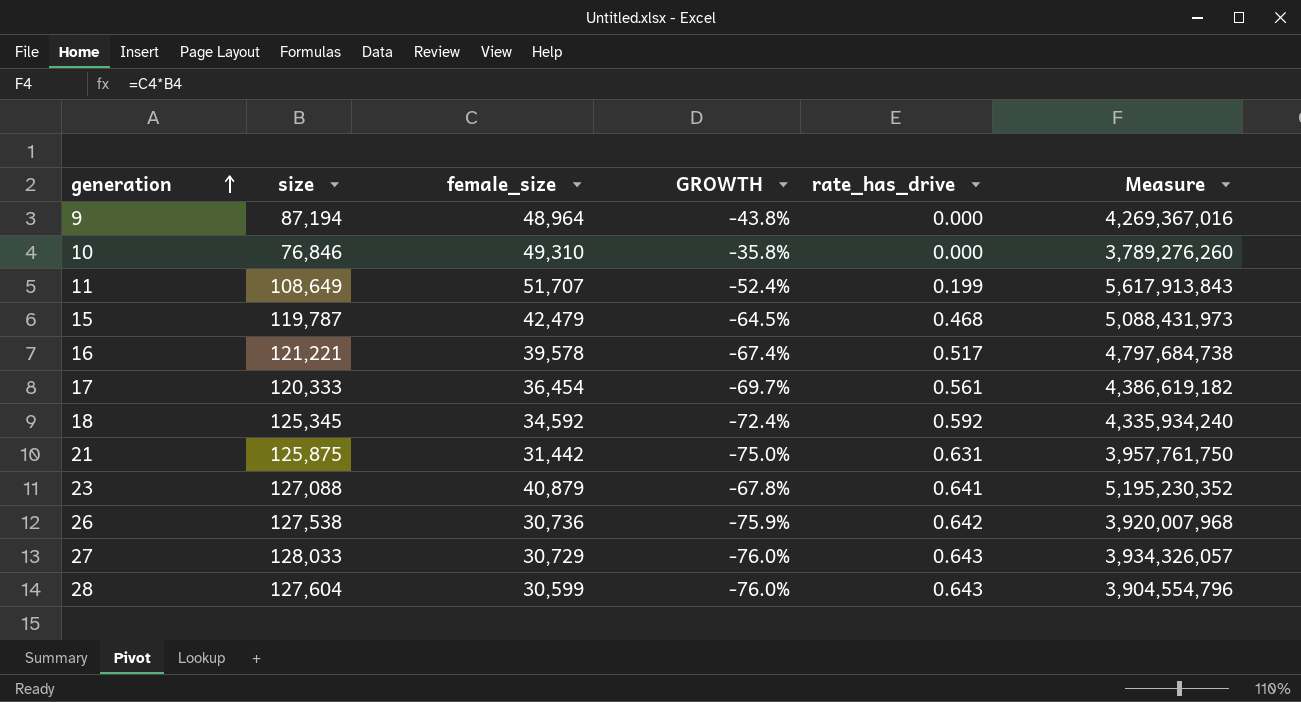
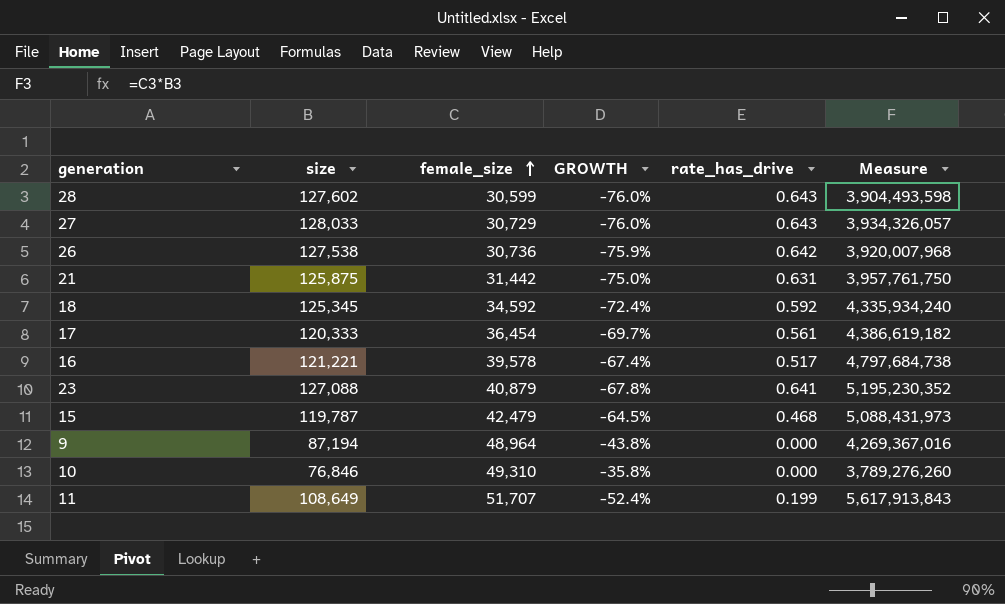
row order: generation ascending -> female_size ascending
28 | size: 127,604 -> 127,602
28 | Measure: 3,904,554,796 -> 3,904,493,598

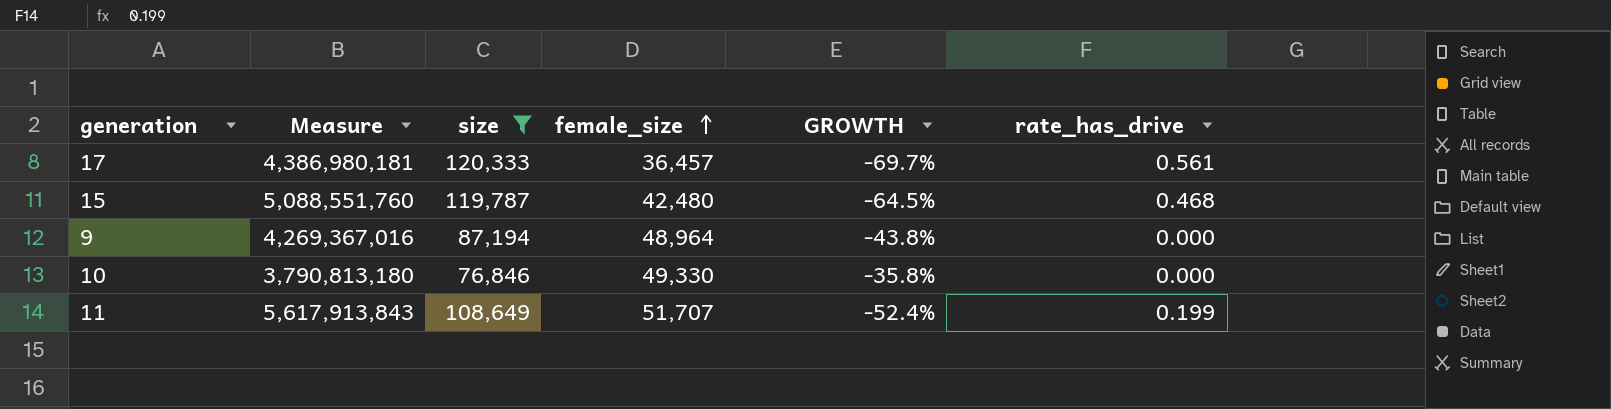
filter: none -> size <= 120,333
column Measure | position: 6 -> 2
17 | Measure: 4,386,619,182 -> 4,386,980,181
17 | female_size: 36,454 -> 36,457
15 | Measure: 5,088,431,973 -> 5,088,551,760
15 | female_size: 42,479 -> 42,480
10 | Measure: 3,789,276,260 -> 3,790,813,180
10 | female_size: 49,310 -> 49,330

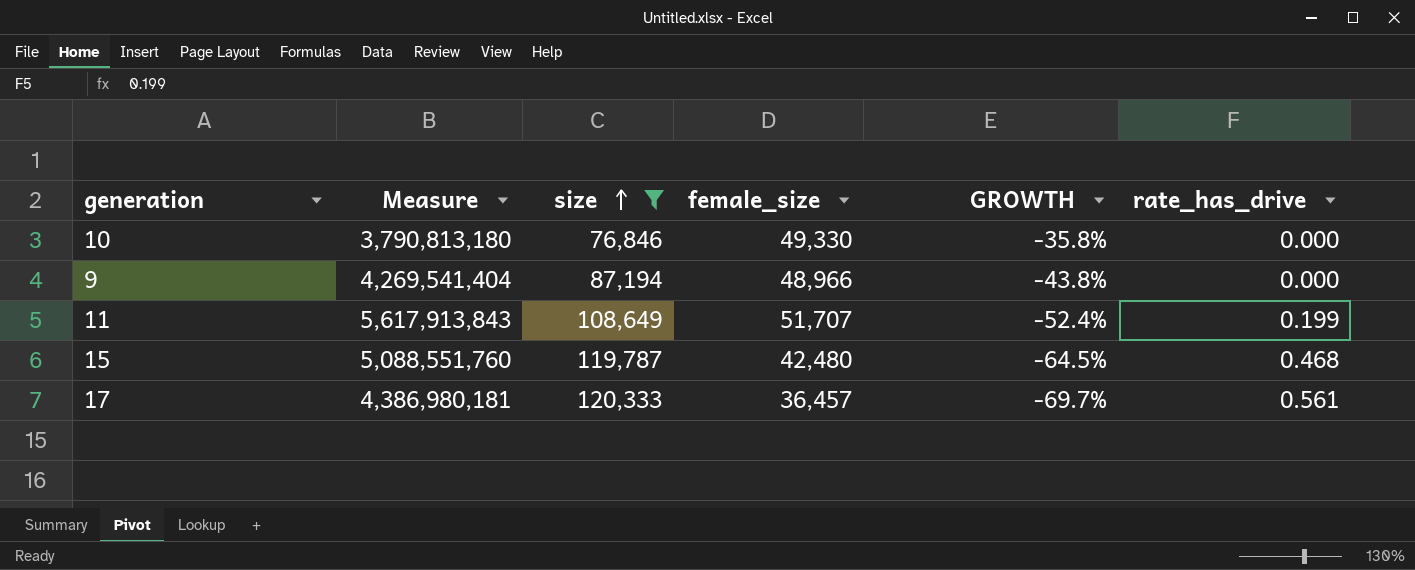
row order: female_size ascending -> size ascending
9 | Measure: 4,269,367,016 -> 4,269,541,404
9 | female_size: 48,964 -> 48,966

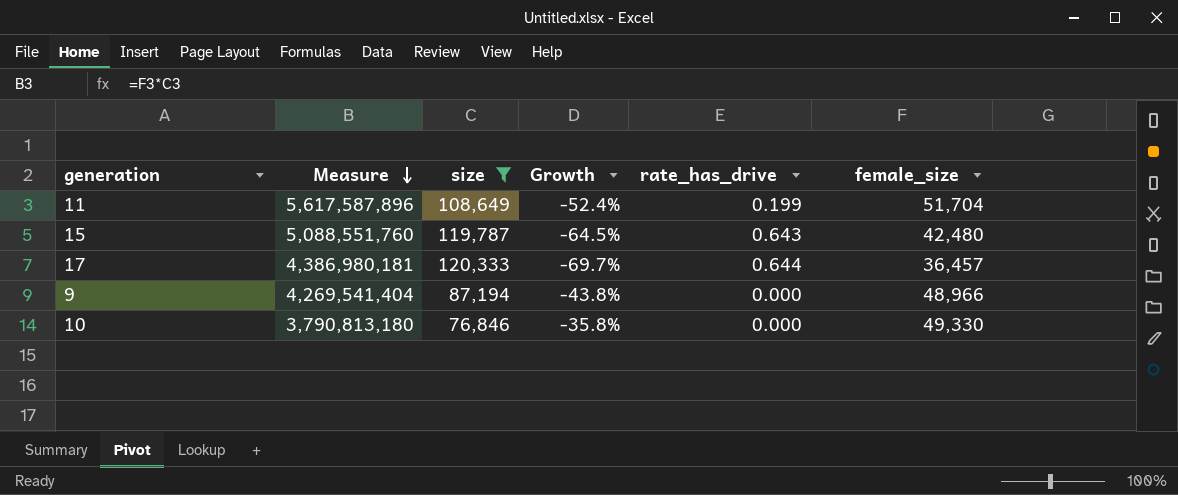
row order: size ascending -> Measure descending
column name: GROWTH -> Growth
column female_size | position: 4 -> 6
11 | Measure: 5,617,913,843 -> 5,617,587,896
11 | female_size: 51,707 -> 51,704
15 | rate_has_drive: 0.468 -> 0.643
17 | rate_has_drive: 0.561 -> 0.644

